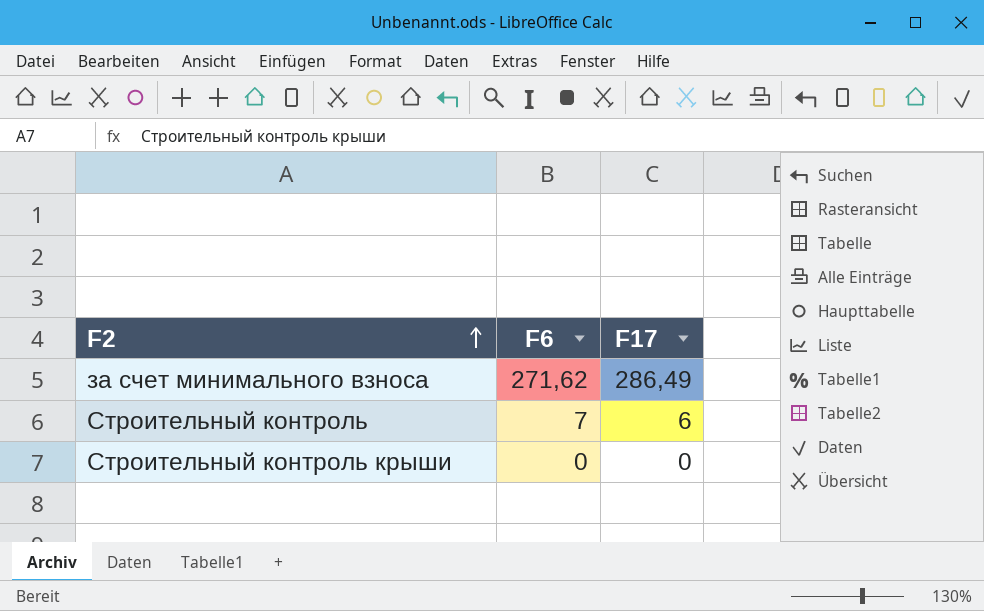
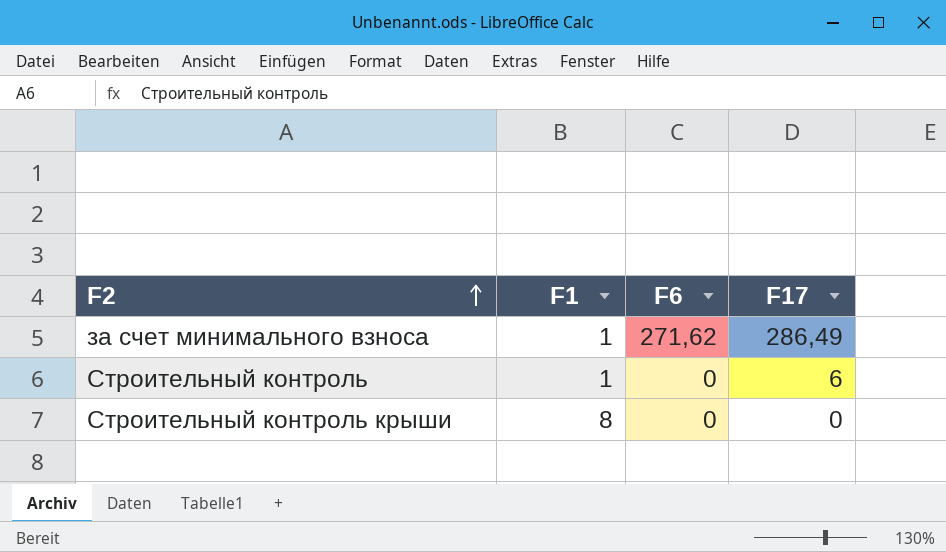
column F1 | position: none -> 2
Строительный контроль | F6: 7 -> 0

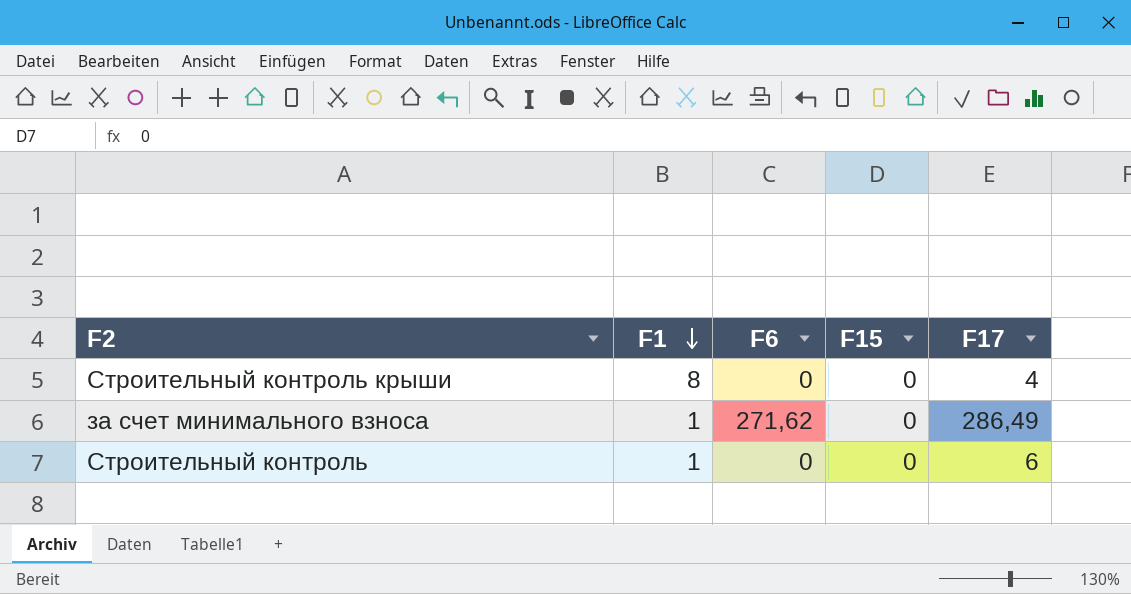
row order: F2 ascending -> F1 descending
column F15 | position: none -> 4
Строительный контроль крыши | F17: 0 -> 4

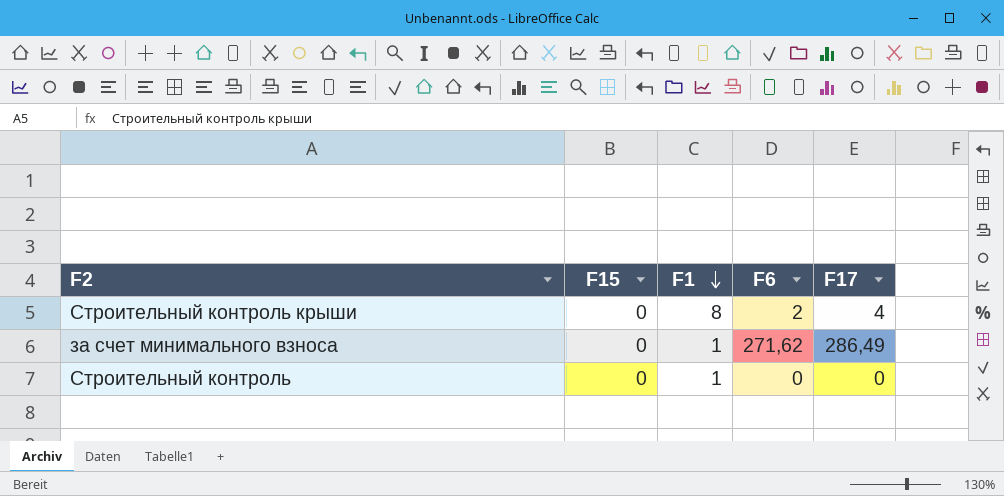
column F15 | position: 4 -> 2
Строительный контроль крыши | F6: 0 -> 2
Строительный контроль | F17: 6 -> 0

